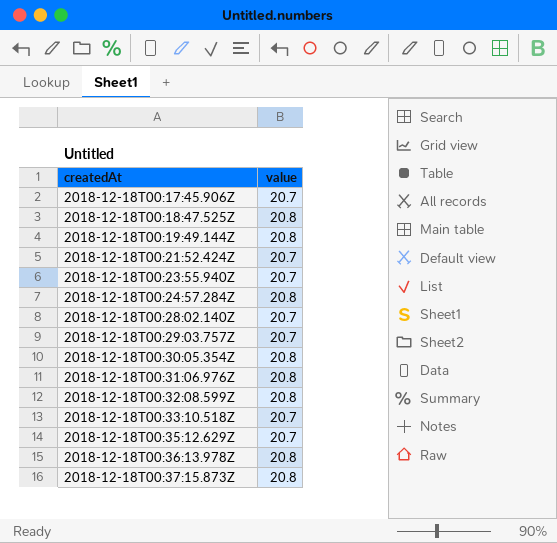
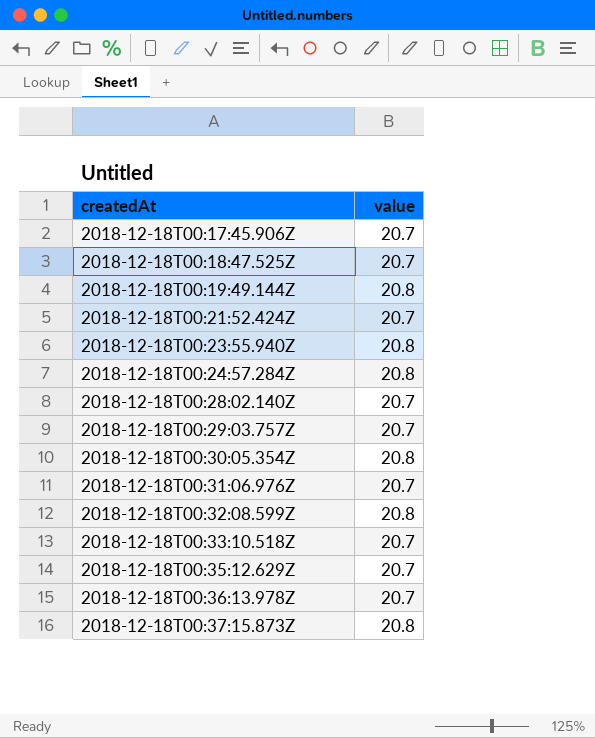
2018-12-18T00:18:47.525Z | value: 20.8 -> 20.7
2018-12-18T00:23:55.940Z | value: 20.7 -> 20.8
2018-12-18T00:31:06.976Z | value: 20.8 -> 20.7
2018-12-18T00:36:13.978Z | value: 20.8 -> 20.7

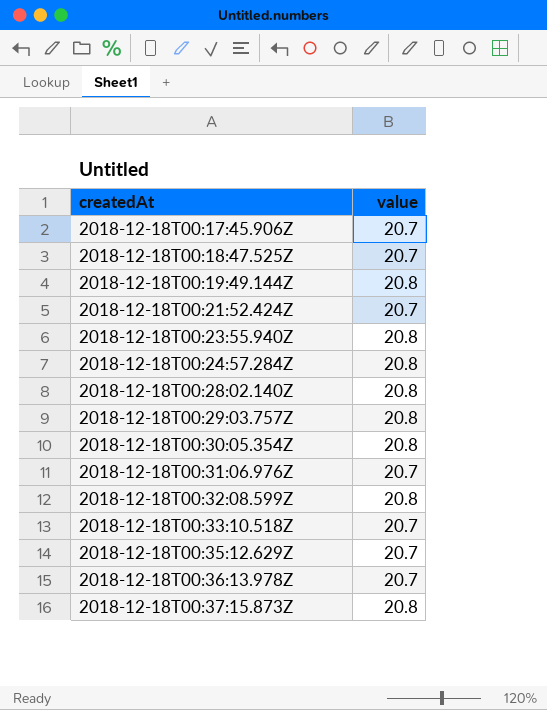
2018-12-18T00:28:02.140Z | value: 20.7 -> 20.8
2018-12-18T00:29:03.757Z | value: 20.7 -> 20.8

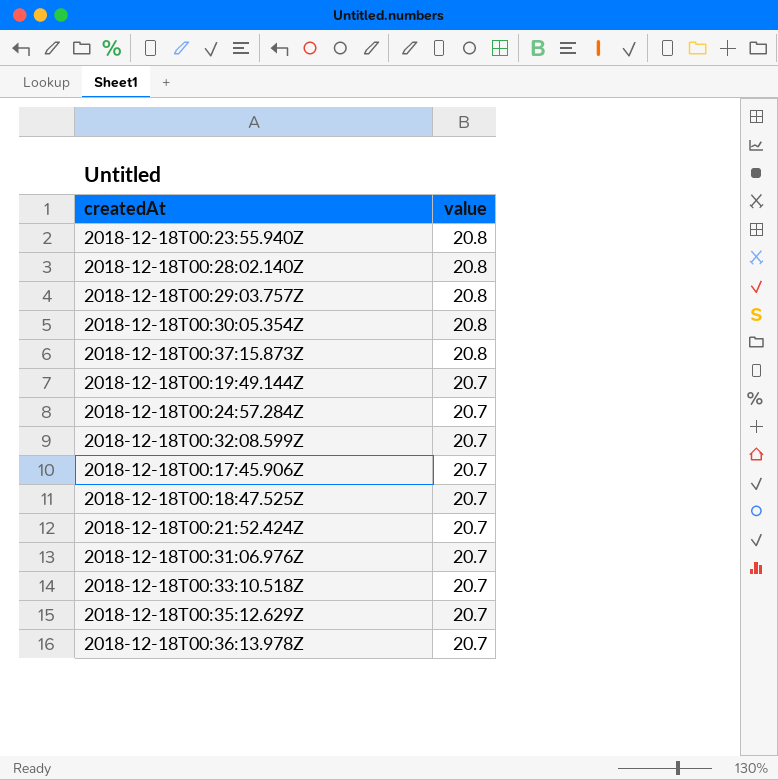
row order: createdAt ascending -> value descending
2018-12-18T00:19:49.144Z | value: 20.8 -> 20.7
2018-12-18T00:24:57.284Z | value: 20.8 -> 20.7
2018-12-18T00:32:08.599Z | value: 20.8 -> 20.7

